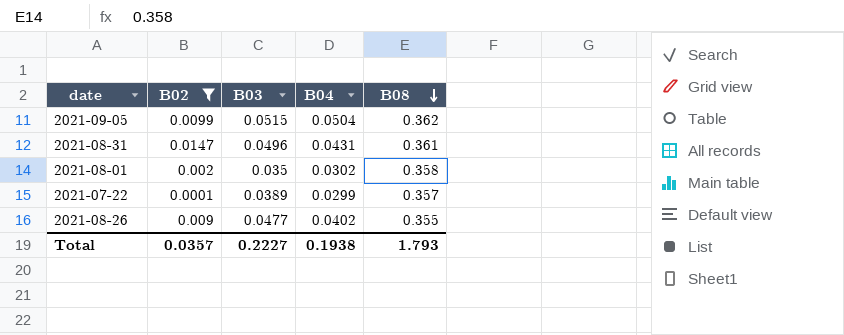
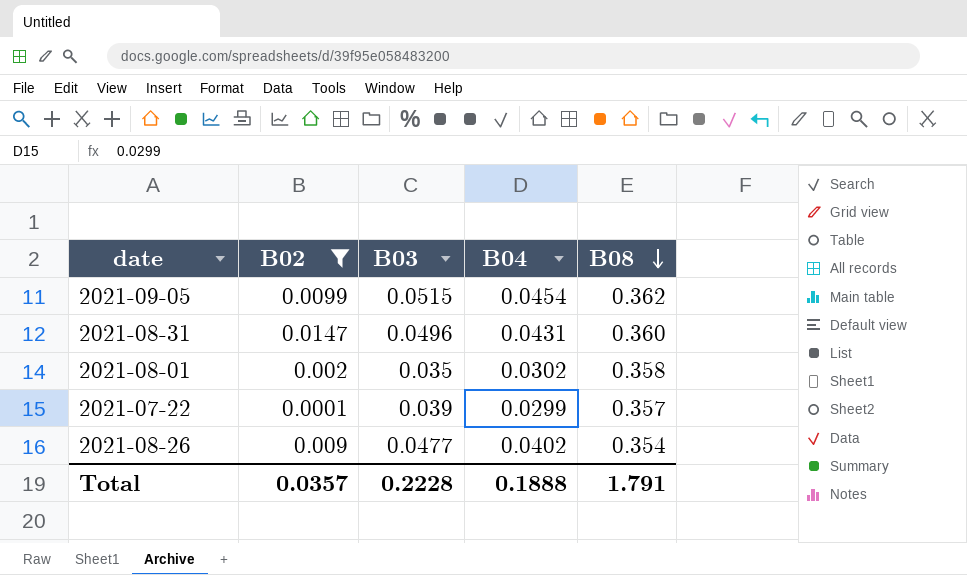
2021-09-05 | B04: 0.0504 -> 0.0454
2021-08-31 | B08: 0.361 -> 0.360
2021-07-22 | B03: 0.0389 -> 0.039
2021-08-26 | B08: 0.355 -> 0.354
Total | B03: 0.2227 -> 0.2228
Total | B04: 0.1938 -> 0.1888
Total | B08: 1.793 -> 1.791

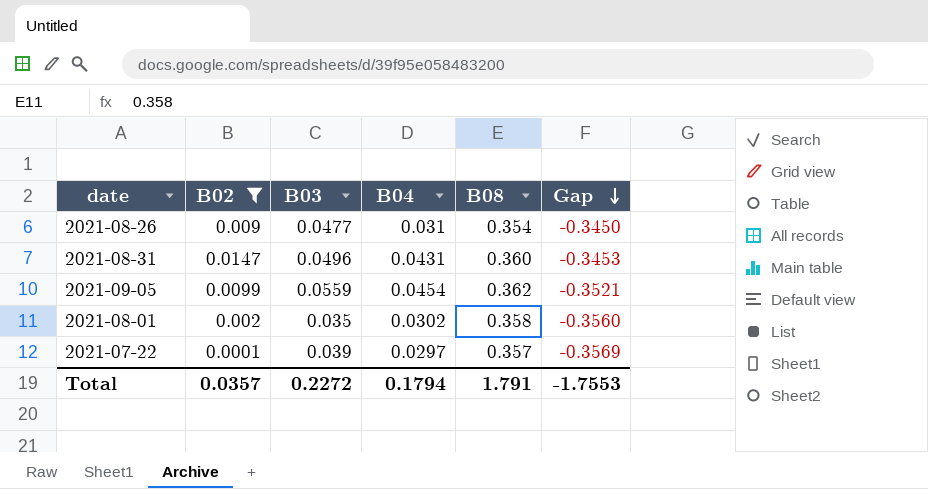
row order: B08 descending -> Gap descending
column Gap | formula: none -> [B02] - [B08]
2021-08-26 | B04: 0.0402 -> 0.031
2021-09-05 | B03: 0.0515 -> 0.0559
2021-07-22 | B04: 0.0299 -> 0.0297
Total | B03: 0.2228 -> 0.2272
Total | B04: 0.1888 -> 0.1794

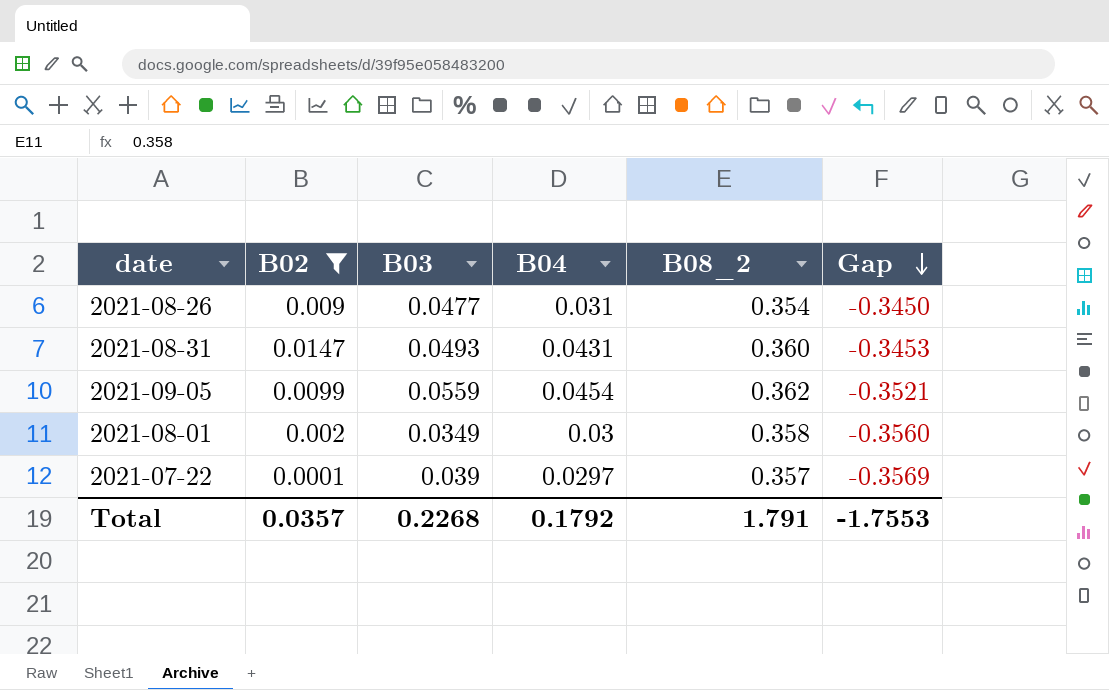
column name: B08 -> B08_2
2021-08-31 | B03: 0.0496 -> 0.0493
2021-08-01 | B03: 0.035 -> 0.0349
2021-08-01 | B04: 0.0302 -> 0.03
Total | B03: 0.2272 -> 0.2268
Total | B04: 0.1794 -> 0.1792

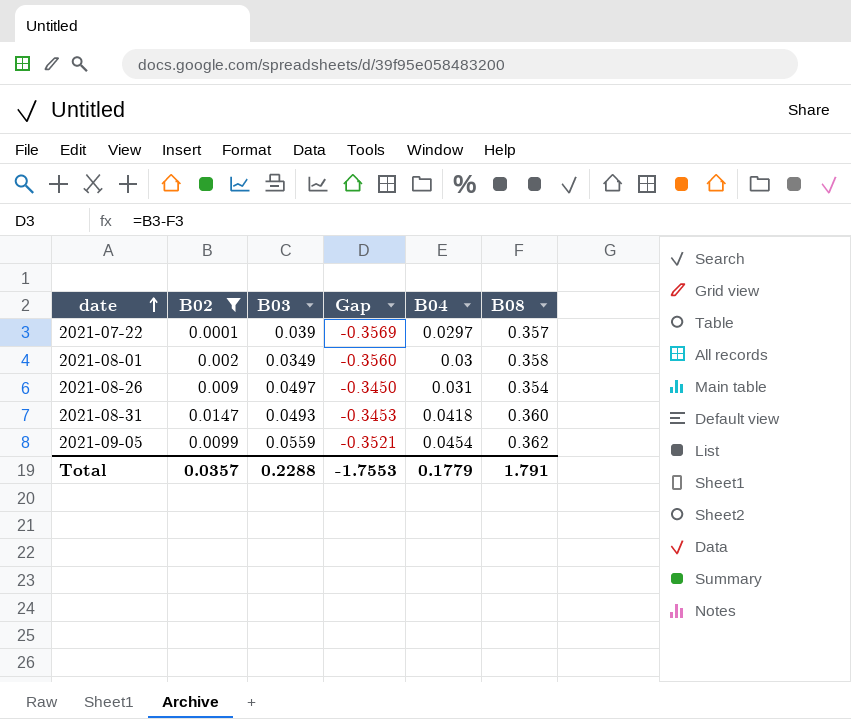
row order: Gap descending -> date ascending
column Gap | position: 6 -> 4
column name: B08_2 -> B08
2021-08-26 | B03: 0.0477 -> 0.0497
2021-08-31 | B04: 0.0431 -> 0.0418
Total | B03: 0.2268 -> 0.2288
Total | B04: 0.1792 -> 0.1779

